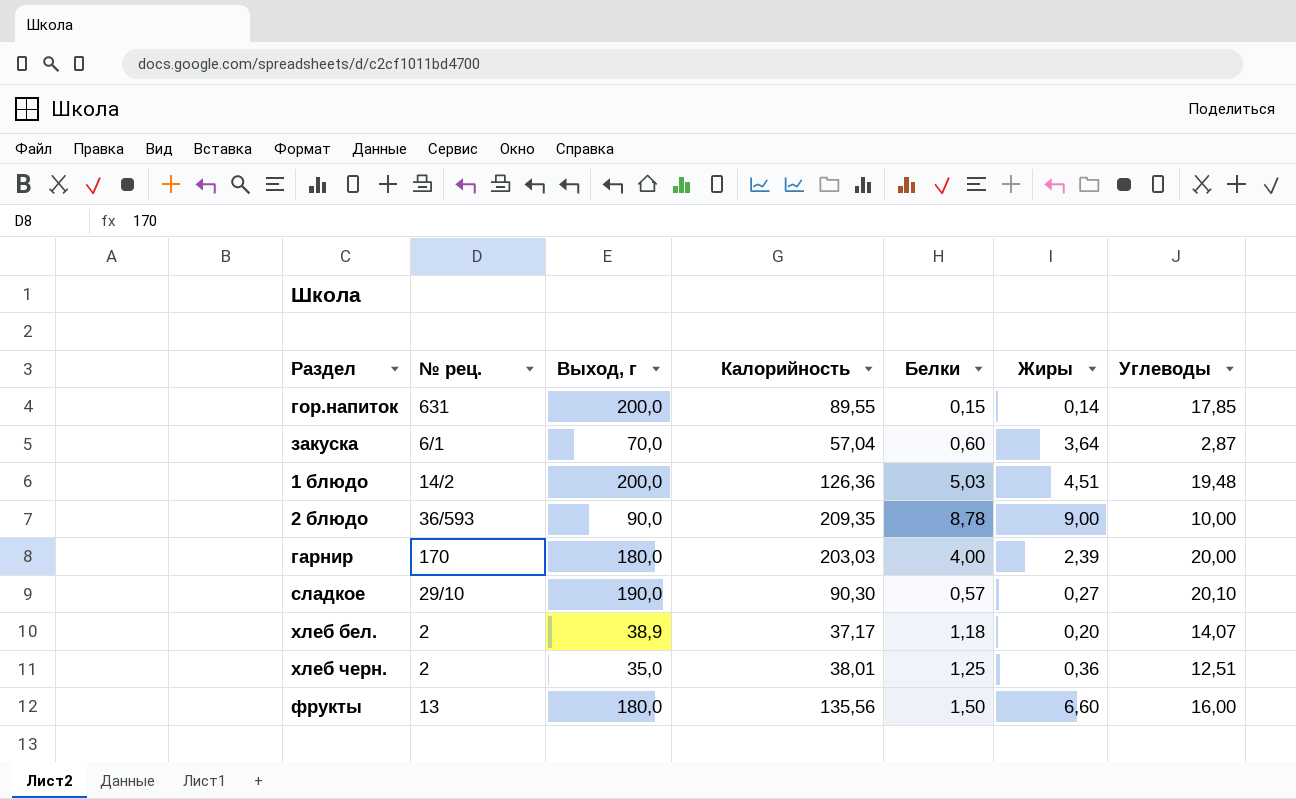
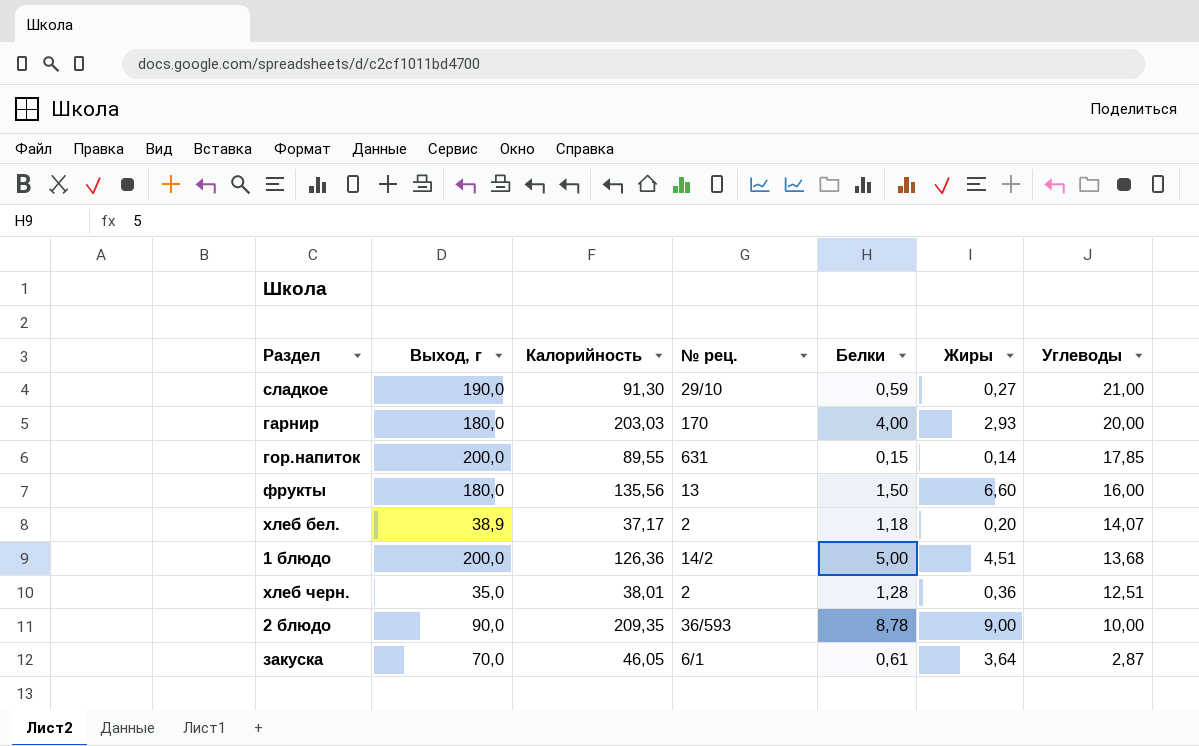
row order: none -> Углеводы descending
column № рец. | position: 2 -> 4
сладкое | Калорийность: 90,30 -> 91,30
сладкое | Белки: 0,57 -> 0,59
сладкое | Углеводы: 20,10 -> 21,00
гарнир | Жиры: 2,39 -> 2,93
1 блюдо | Белки: 5,03 -> 5,00
1 блюдо | Углеводы: 19,48 -> 13,68
хлеб черн. | Белки: 1,25 -> 1,28
закуска | Калорийность: 57,04 -> 46,05
закуска | Белки: 0,60 -> 0,61

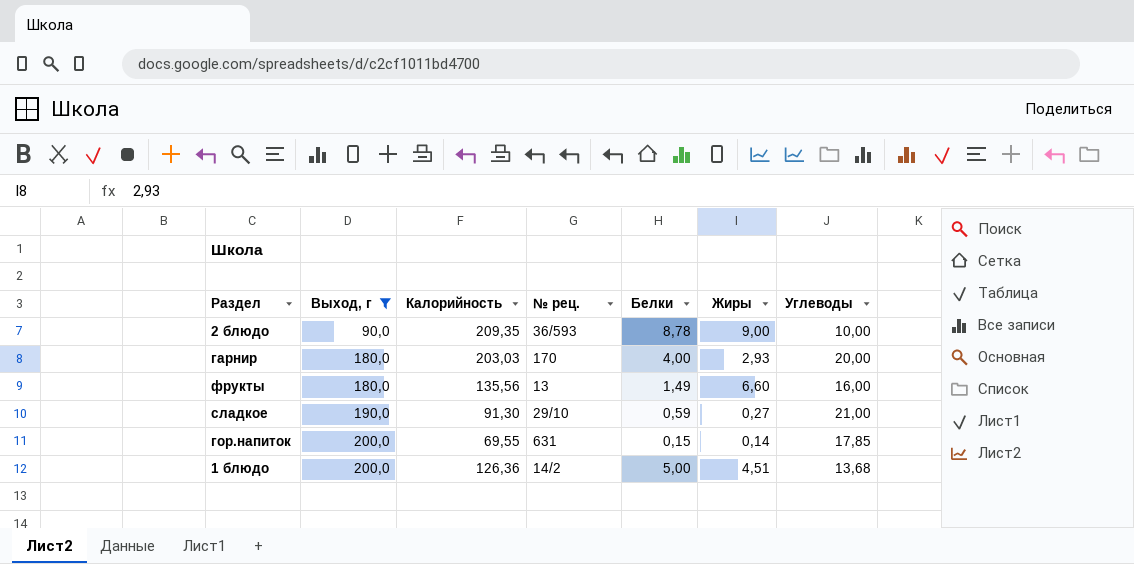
filter: none -> Выход, г >= 90,0
row order: Углеводы descending -> Выход, г ascending
фрукты | Белки: 1,50 -> 1,49
гор.напиток | Калорийность: 89,55 -> 69,55

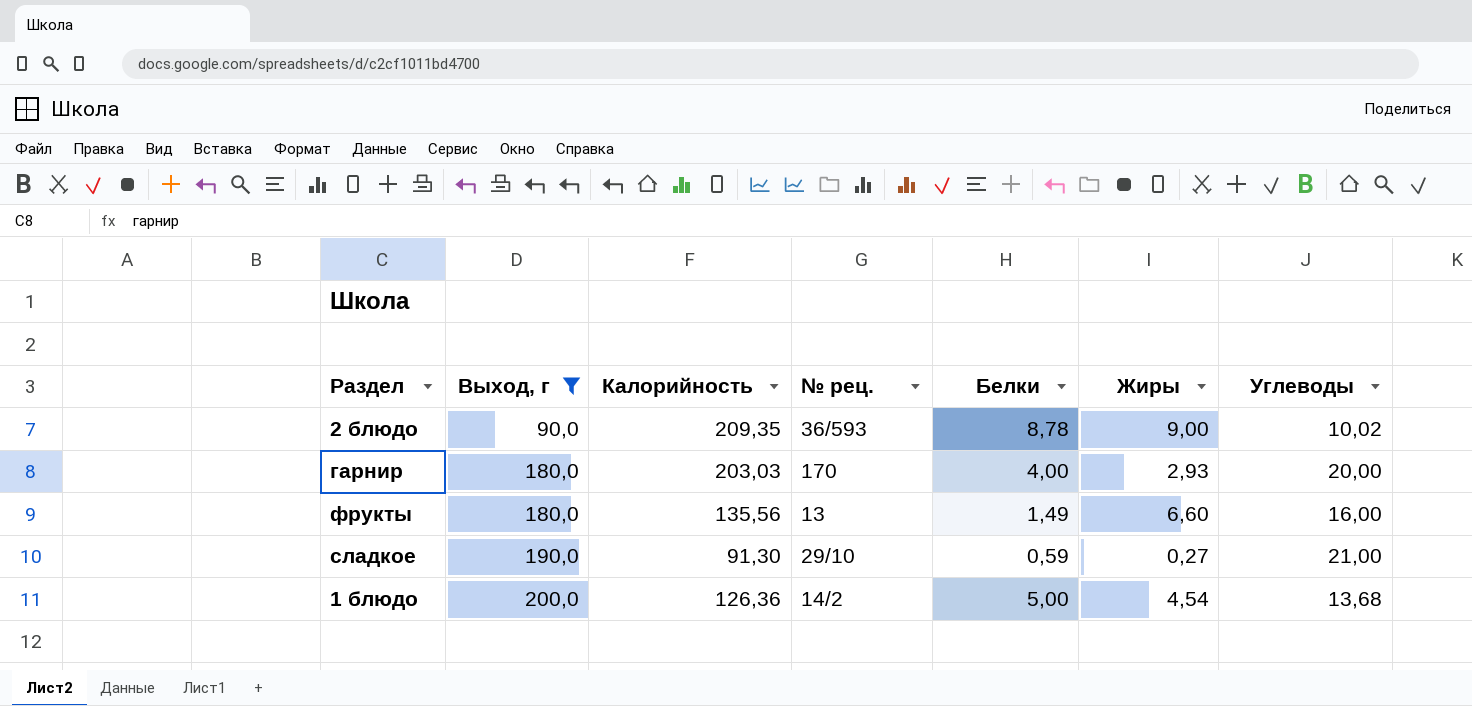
row гор.напиток: 200,0 | 69,55 | 631 | 0,15 | 0,14 | 17,85 -> none
2 блюдо | Углеводы: 10,00 -> 10,02
1 блюдо | Жиры: 4,51 -> 4,54

